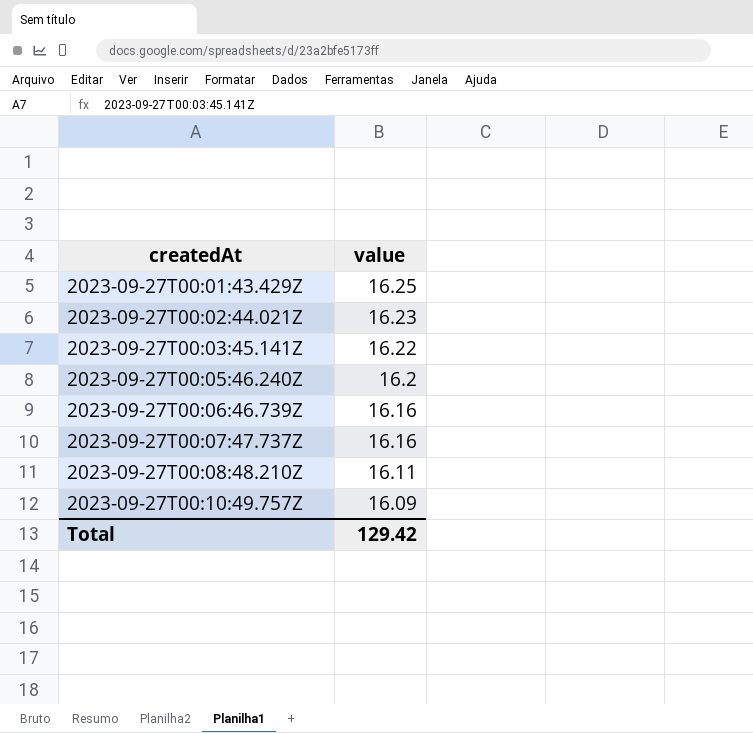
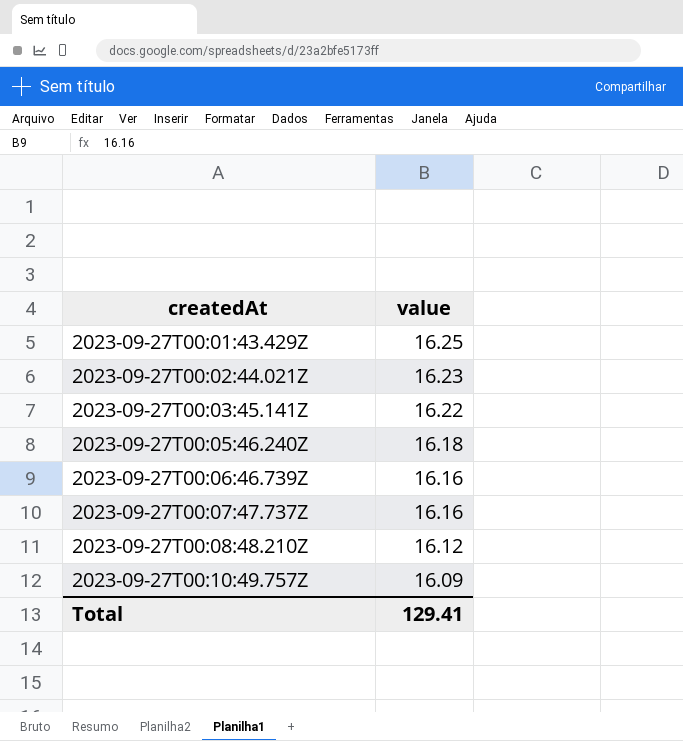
2023-09-27T00:05:46.240Z | value: 16.2 -> 16.18
2023-09-27T00:08:48.210Z | value: 16.11 -> 16.12
Total | value: 129.42 -> 129.41

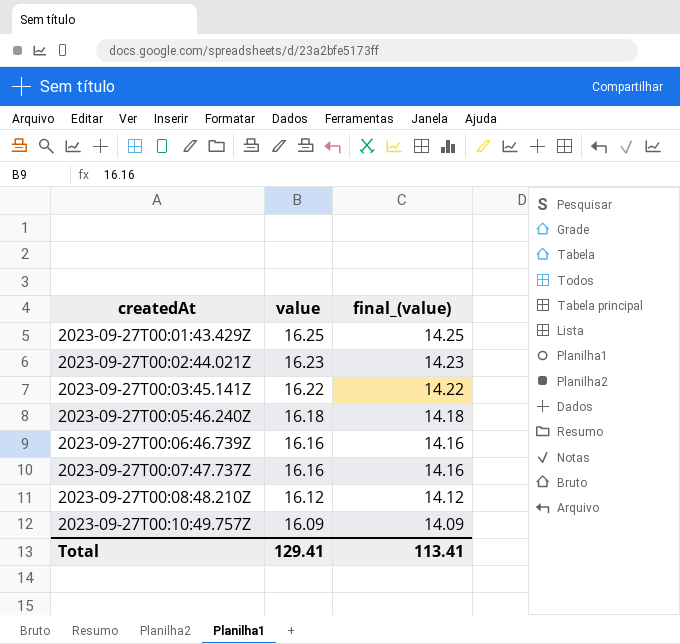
column final_(value) | formula: none -> [value] - 2

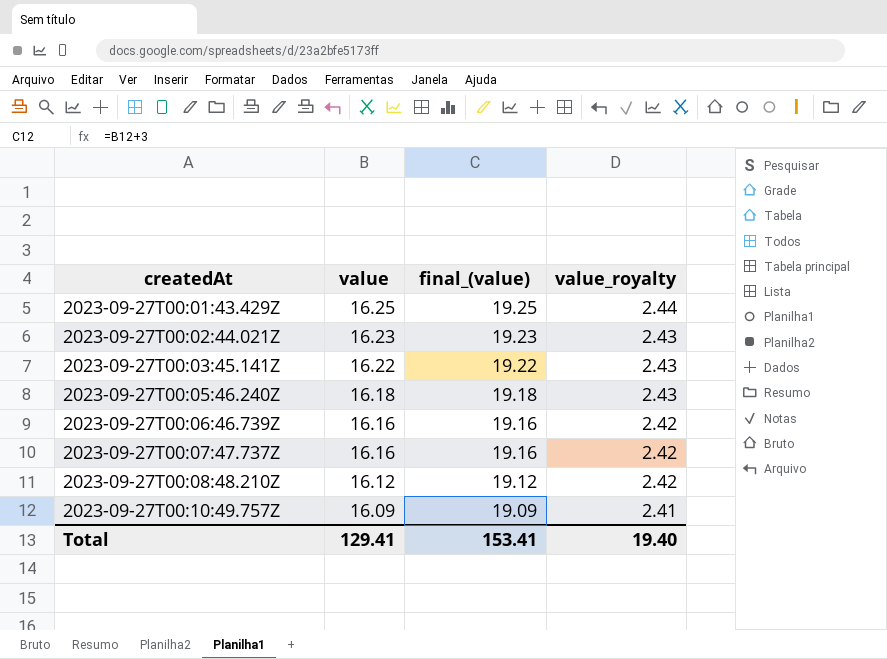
column final_(value) | formula: [value] - 2 -> [value] + 3
column value_royalty | formula: none -> [value] * 0.15
Total | final_(value): 113.41 -> 153.41

